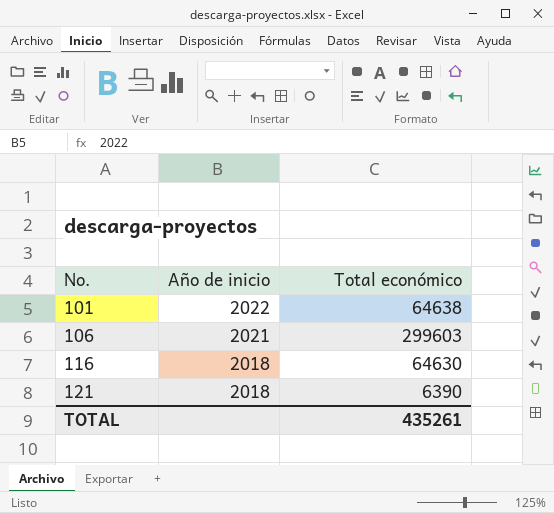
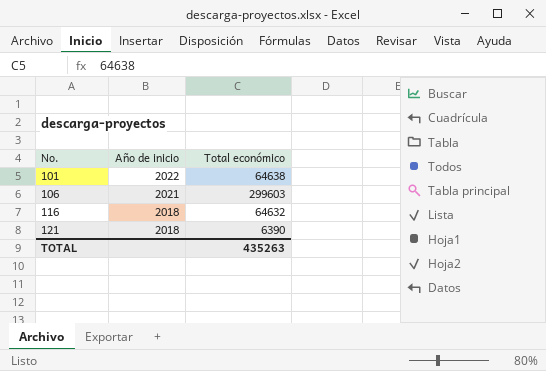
116 | Total económico: 64630 -> 64632
TOTAL | Total económico: 435261 -> 435263

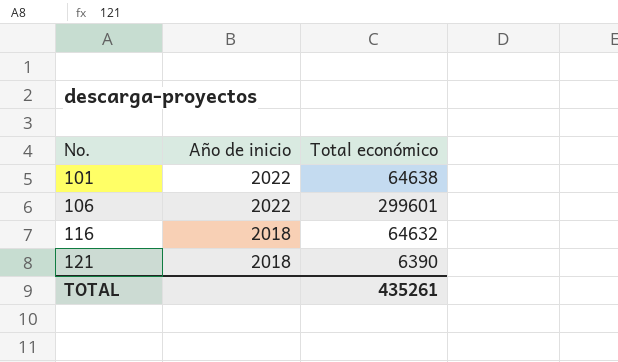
106 | Año de inicio: 2021 -> 2022
106 | Total económico: 299603 -> 299601
TOTAL | Total económico: 435263 -> 435261

